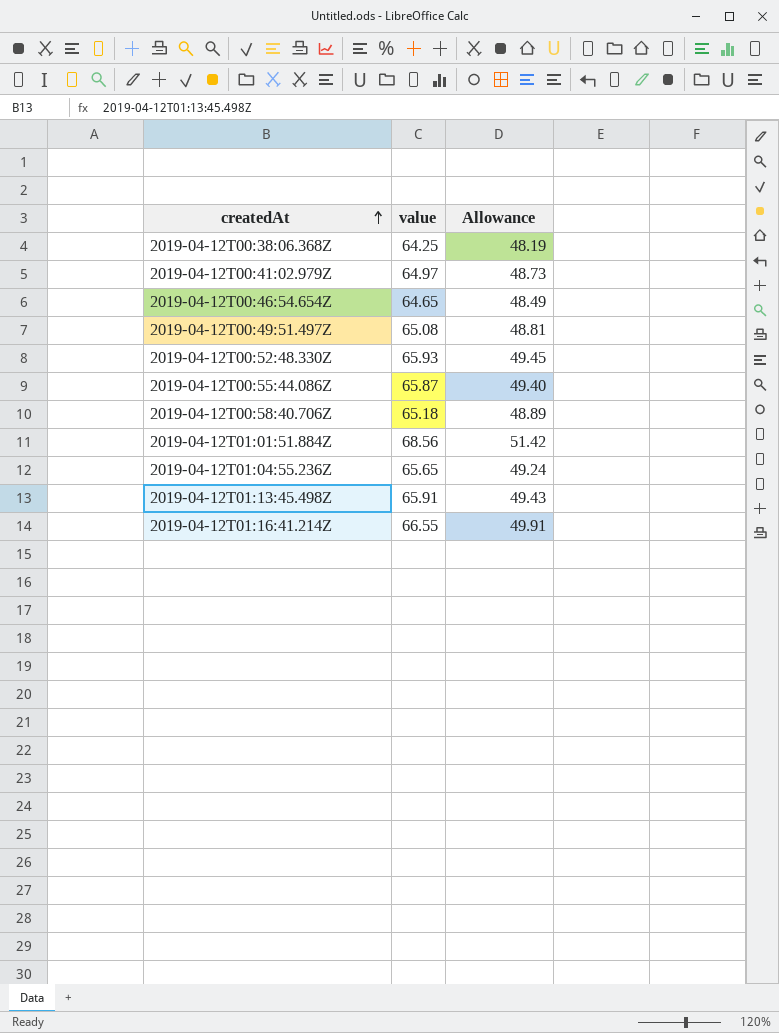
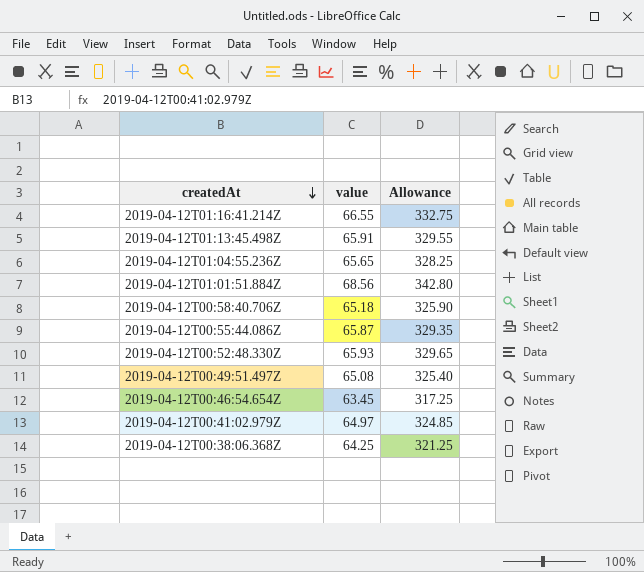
row order: createdAt ascending -> createdAt descending
column Allowance | formula: [value] * 0.75 -> [value] * 5
2019-04-12T00:46:54.654Z | value: 64.65 -> 63.45

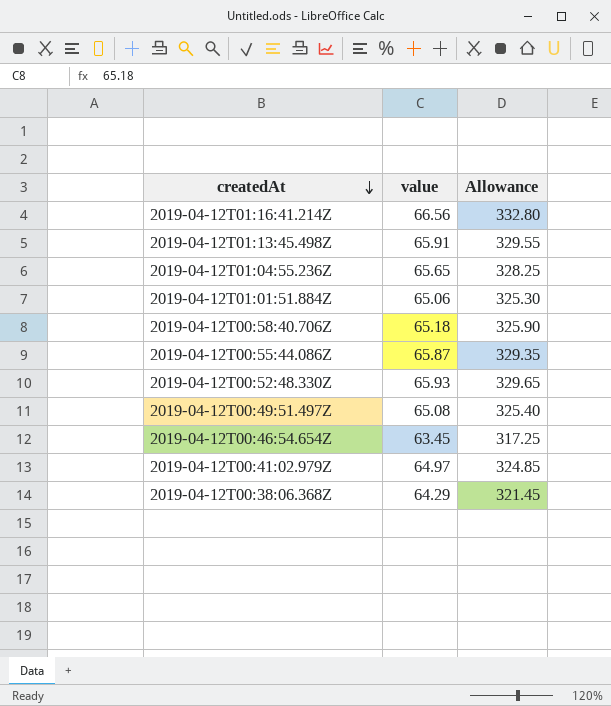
2019-04-12T01:16:41.214Z | value: 66.55 -> 66.56
2019-04-12T01:16:41.214Z | Allowance: 332.75 -> 332.80
2019-04-12T01:01:51.884Z | value: 68.56 -> 65.06
2019-04-12T01:01:51.884Z | Allowance: 342.80 -> 325.30
2019-04-12T00:38:06.368Z | value: 64.25 -> 64.29
2019-04-12T00:38:06.368Z | Allowance: 321.25 -> 321.45

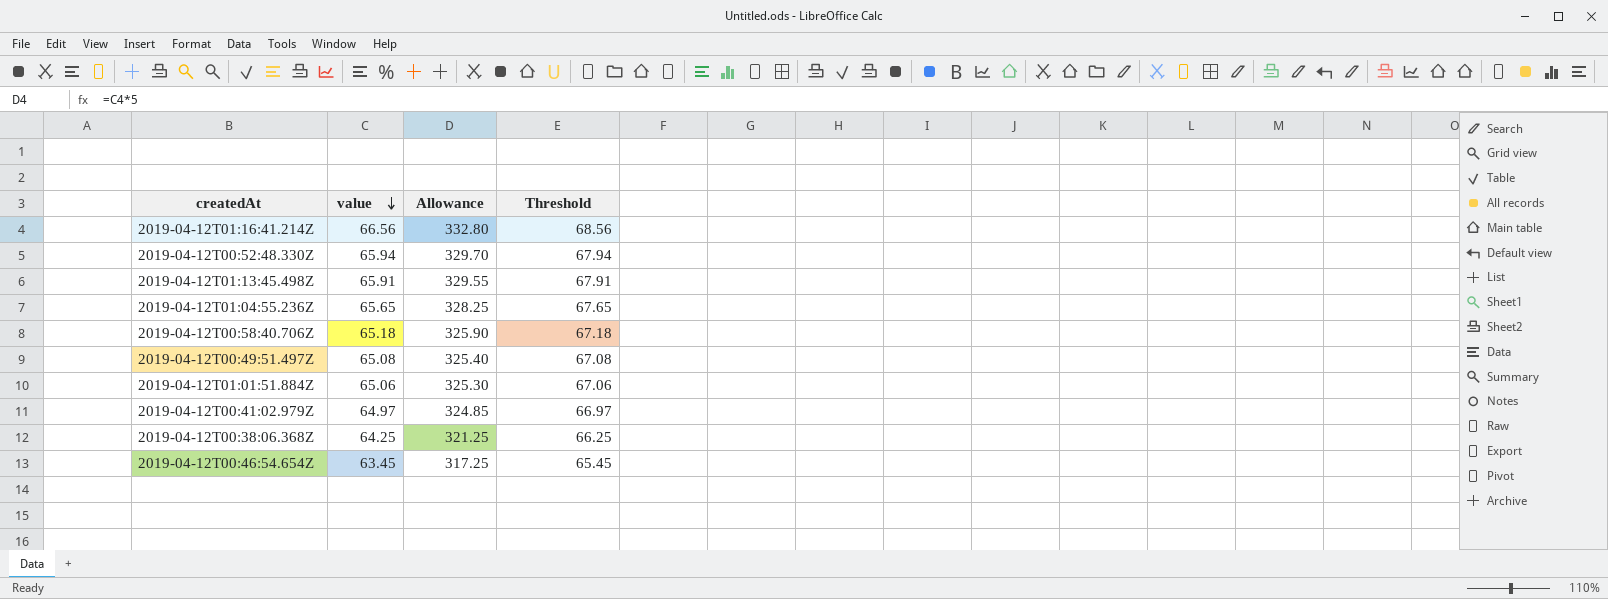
row order: createdAt descending -> value descending
column Threshold | formula: none -> [value] + 2
row 2019-04-12T00:55:44.086Z: 65.87 | 329.35 -> none
2019-04-12T00:52:48.330Z | value: 65.93 -> 65.94
2019-04-12T00:52:48.330Z | Allowance: 329.65 -> 329.70
2019-04-12T00:38:06.368Z | value: 64.29 -> 64.25
2019-04-12T00:38:06.368Z | Allowance: 321.45 -> 321.25

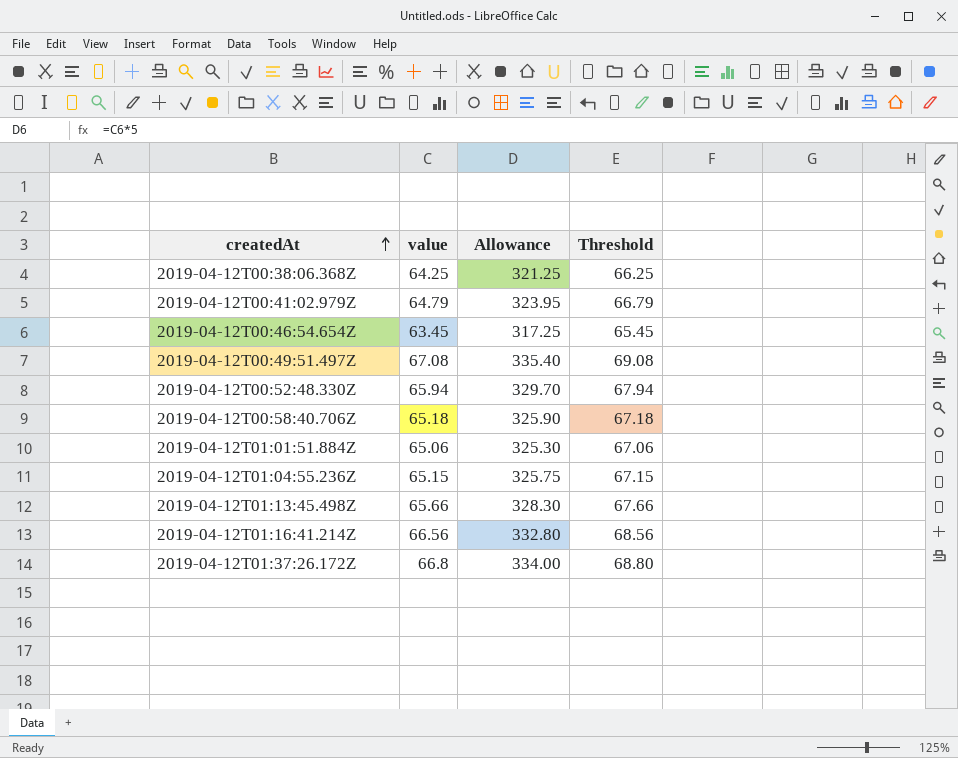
row order: value descending -> createdAt ascending
2019-04-12T00:41:02.979Z | value: 64.97 -> 64.79
2019-04-12T00:41:02.979Z | Allowance: 324.85 -> 323.95
2019-04-12T00:41:02.979Z | Threshold: 66.97 -> 66.79
2019-04-12T00:49:51.497Z | value: 65.08 -> 67.08
2019-04-12T00:49:51.497Z | Allowance: 325.40 -> 335.40
2019-04-12T00:49:51.497Z | Threshold: 67.08 -> 69.08
2019-04-12T01:04:55.236Z | value: 65.65 -> 65.15
2019-04-12T01:04:55.236Z | Allowance: 328.25 -> 325.75
2019-04-12T01:04:55.236Z | Threshold: 67.65 -> 67.15
2019-04-12T01:13:45.498Z | value: 65.91 -> 65.66
2019-04-12T01:13:45.498Z | Allowance: 329.55 -> 328.30
2019-04-12T01:13:45.498Z | Threshold: 67.91 -> 67.66
row 2019-04-12T01:37:26.172Z: none -> 66.8 | 334.00 | 68.80

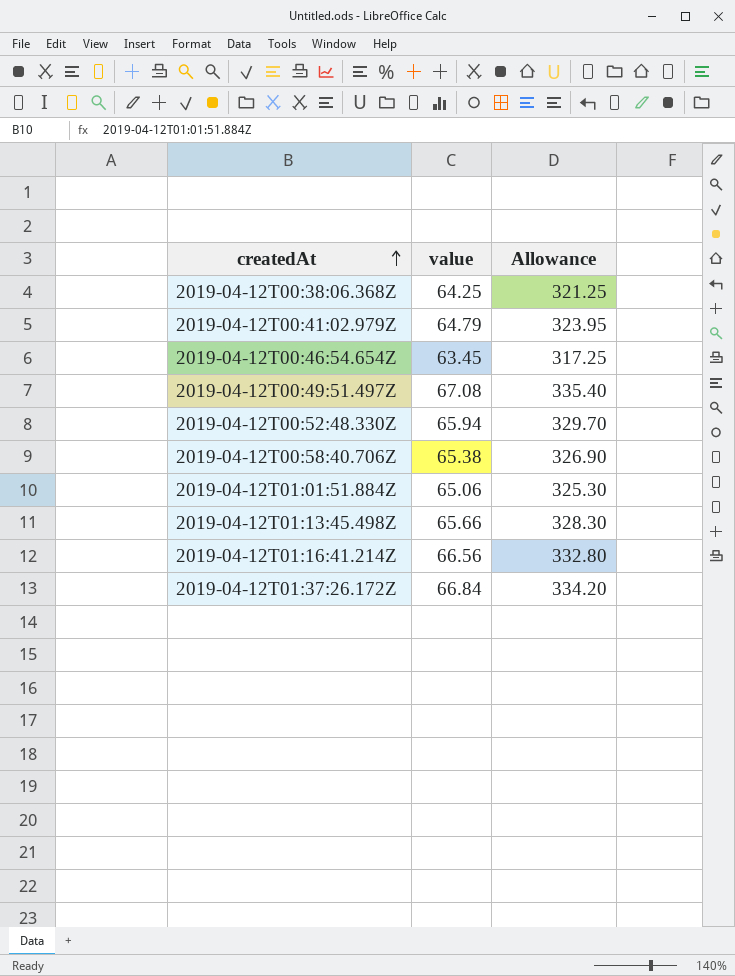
column Threshold | formula: [value] + 2 -> none
row 2019-04-12T01:04:55.236Z: 65.15 | 325.75 | 67.15 -> none
2019-04-12T00:58:40.706Z | value: 65.18 -> 65.38
2019-04-12T00:58:40.706Z | Allowance: 325.90 -> 326.90
2019-04-12T01:37:26.172Z | value: 66.8 -> 66.84
2019-04-12T01:37:26.172Z | Allowance: 334.00 -> 334.20

